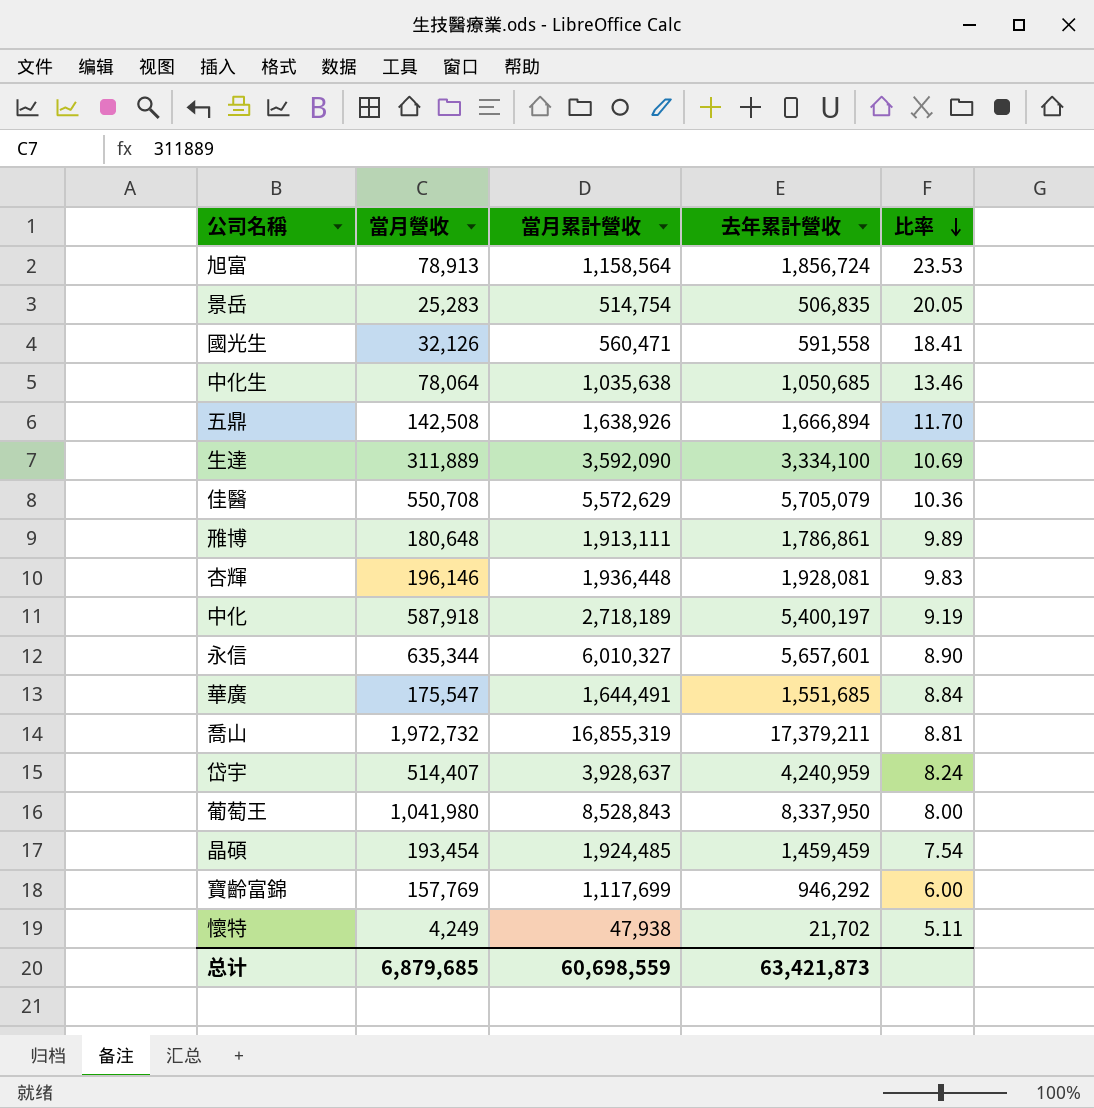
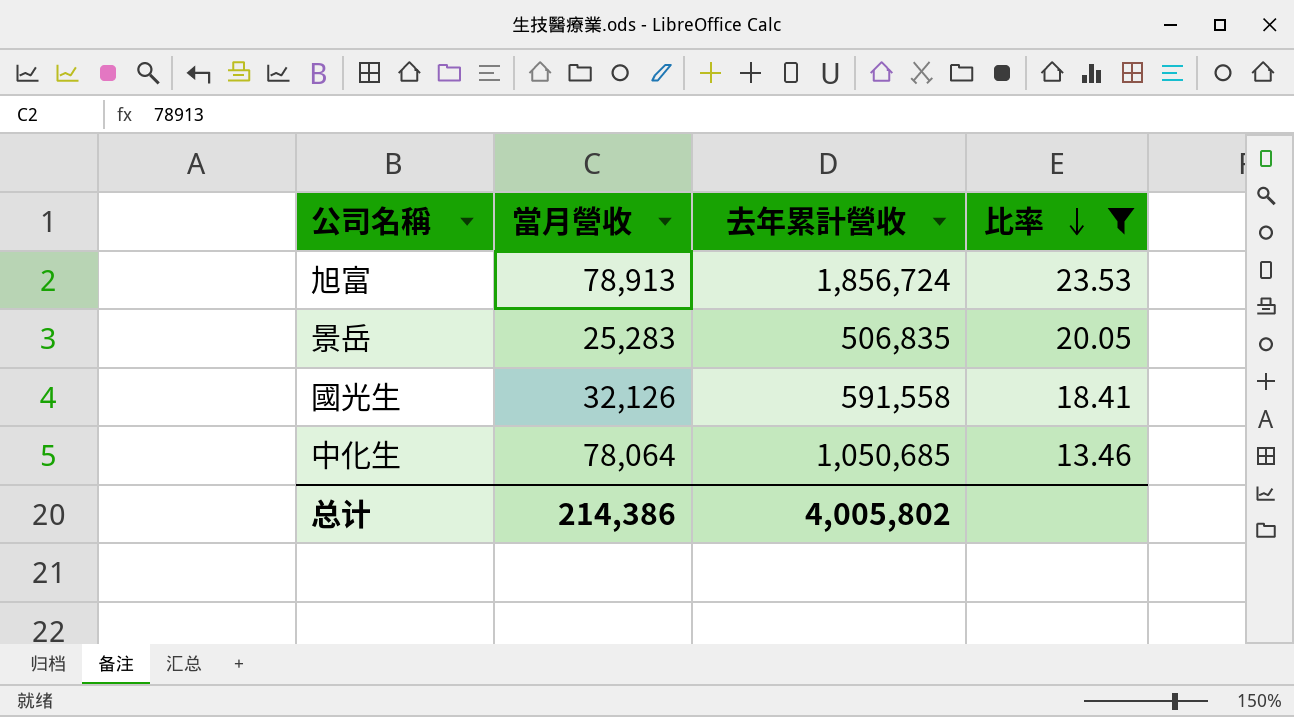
filter: none -> 比率 >= 13.46
column 當月累計營收 | position: 3 -> none
总计 | 當月營收: 6,879,685 -> 214,386
总计 | 去年累計營收: 63,421,873 -> 4,005,802

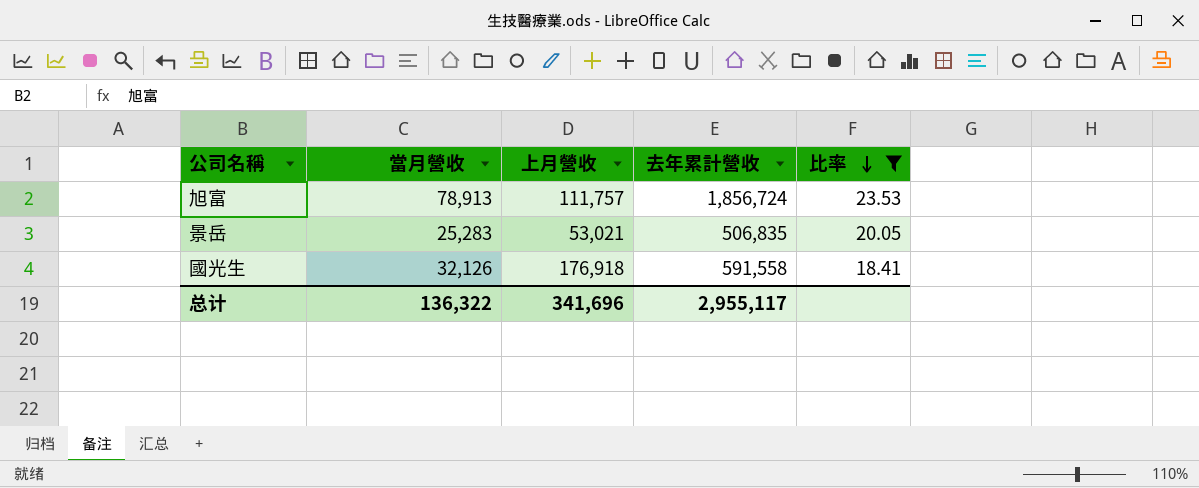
column 上月營收 | position: none -> 3
row 中化生: 78,064 | 1,050,685 | 13.46 -> none
总计 | 當月營收: 214,386 -> 136,322
总计 | 去年累計營收: 4,005,802 -> 2,955,117

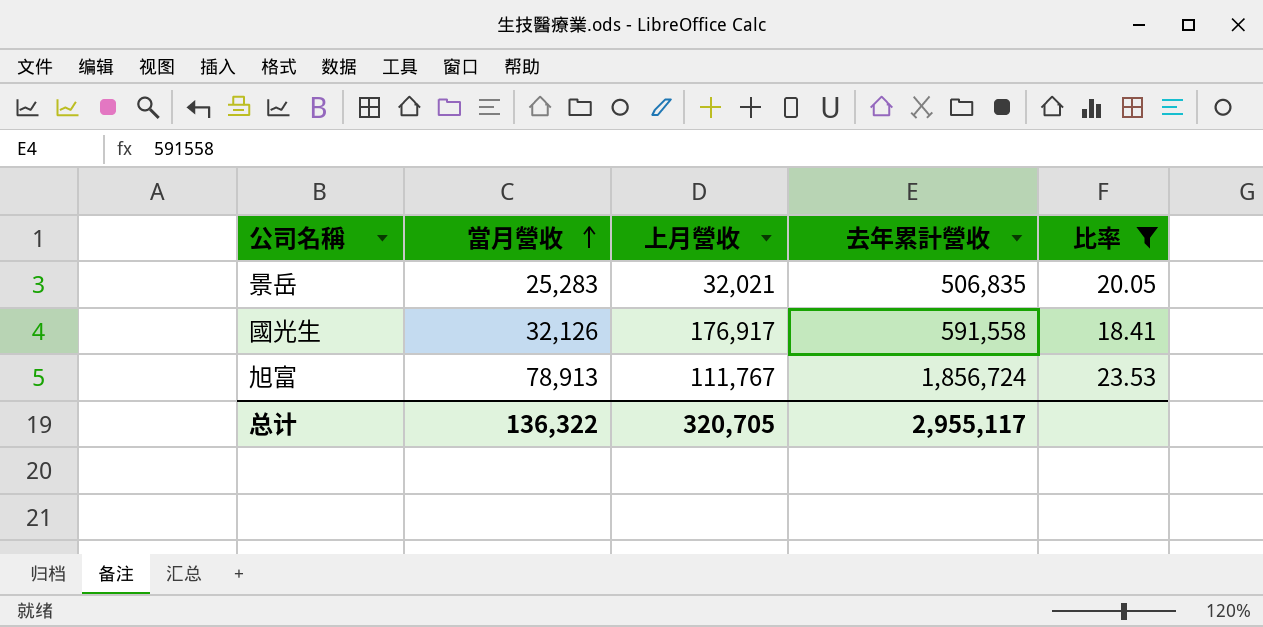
row order: 比率 descending -> 當月營收 ascending
景岳 | 上月營收: 53,021 -> 32,021
國光生 | 上月營收: 176,918 -> 176,917
旭富 | 上月營收: 111,757 -> 111,767
总计 | 上月營收: 341,696 -> 320,705

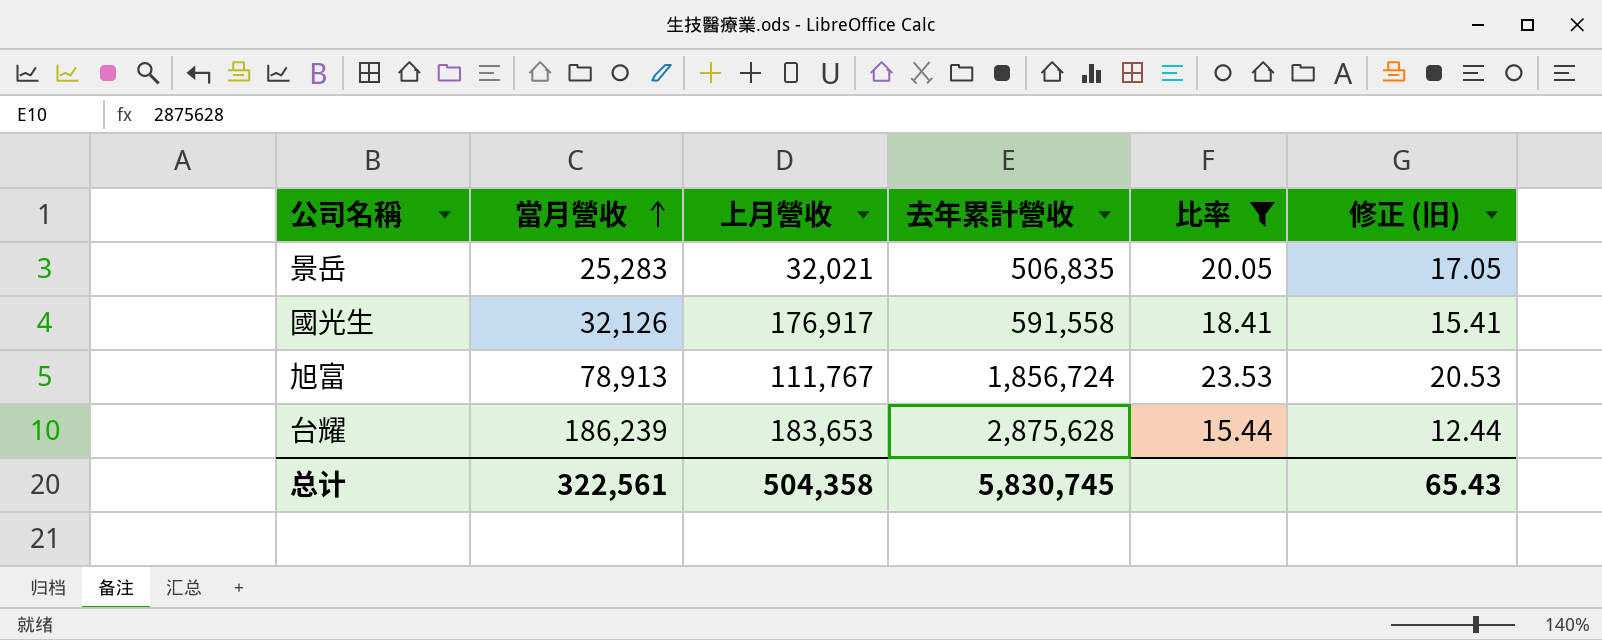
column 修正 (旧) | formula: none -> [比率] - 3
row 台耀: none -> 186,239 | 183,653 | 2,875,628 | 15.44 | 12.44
总计 | 當月營收: 136,322 -> 322,561
总计 | 上月營收: 320,705 -> 504,358
总计 | 去年累計營收: 2,955,117 -> 5,830,745

